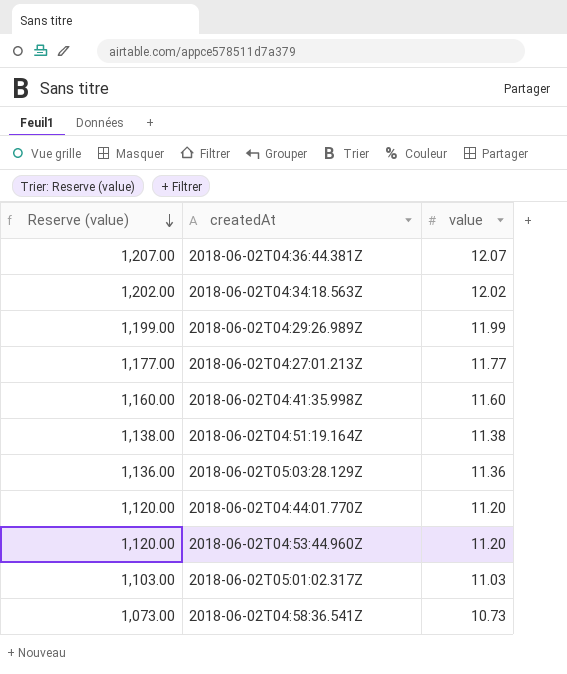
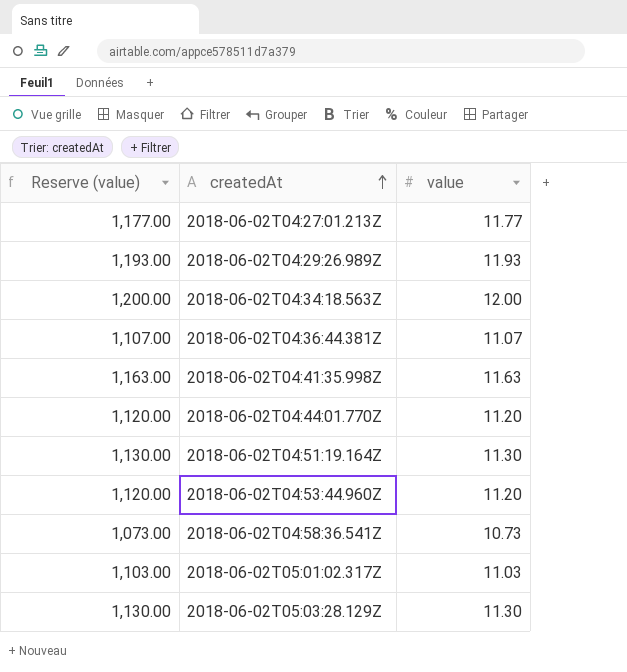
row order: Reserve (value) descending -> createdAt ascending
2018-06-02T04:29:26.989Z | Reserve (value): 1,199.00 -> 1,193.00
2018-06-02T04:29:26.989Z | value: 11.99 -> 11.93
2018-06-02T04:34:18.563Z | Reserve (value): 1,202.00 -> 1,200.00
2018-06-02T04:34:18.563Z | value: 12.02 -> 12.00
2018-06-02T04:36:44.381Z | Reserve (value): 1,207.00 -> 1,107.00
2018-06-02T04:36:44.381Z | value: 12.07 -> 11.07
2018-06-02T04:41:35.998Z | Reserve (value): 1,160.00 -> 1,163.00
2018-06-02T04:41:35.998Z | value: 11.60 -> 11.63
2018-06-02T04:51:19.164Z | Reserve (value): 1,138.00 -> 1,130.00
2018-06-02T04:51:19.164Z | value: 11.38 -> 11.30
2018-06-02T05:03:28.129Z | Reserve (value): 1,136.00 -> 1,130.00
2018-06-02T05:03:28.129Z | value: 11.36 -> 11.30

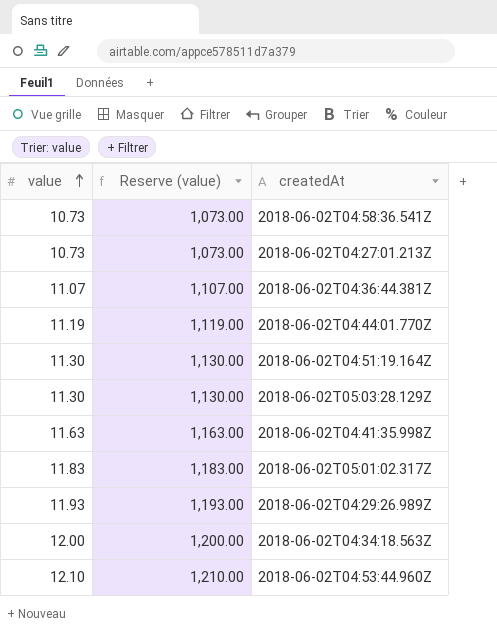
row order: createdAt ascending -> value ascending
column value | position: 3 -> 1
2018-06-02T04:27:01.213Z | value: 11.77 -> 10.73
2018-06-02T04:27:01.213Z | Reserve (value): 1,177.00 -> 1,073.00
2018-06-02T04:44:01.770Z | value: 11.20 -> 11.19
2018-06-02T04:44:01.770Z | Reserve (value): 1,120.00 -> 1,119.00
2018-06-02T05:01:02.317Z | value: 11.03 -> 11.83
2018-06-02T05:01:02.317Z | Reserve (value): 1,103.00 -> 1,183.00
2018-06-02T04:53:44.960Z | value: 11.20 -> 12.10
2018-06-02T04:53:44.960Z | Reserve (value): 1,120.00 -> 1,210.00

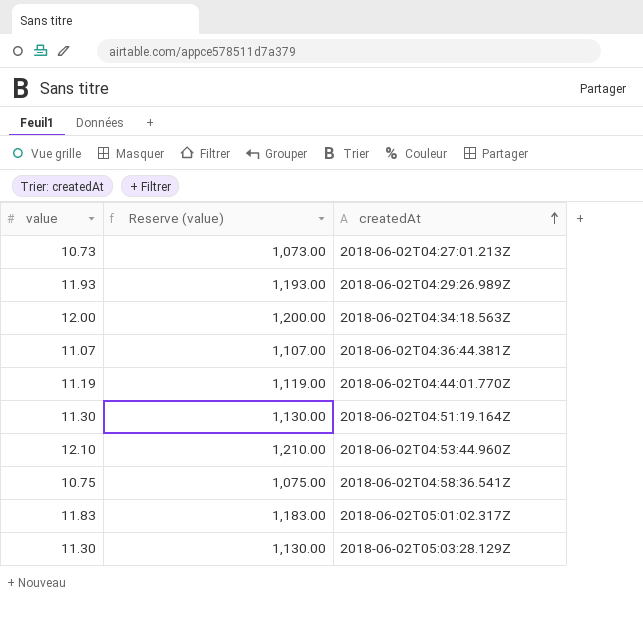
row order: value ascending -> createdAt ascending
row 2018-06-02T04:41:35.998Z: 11.63 | 1,163.00 -> none
2018-06-02T04:58:36.541Z | value: 10.73 -> 10.75
2018-06-02T04:58:36.541Z | Reserve (value): 1,073.00 -> 1,075.00

